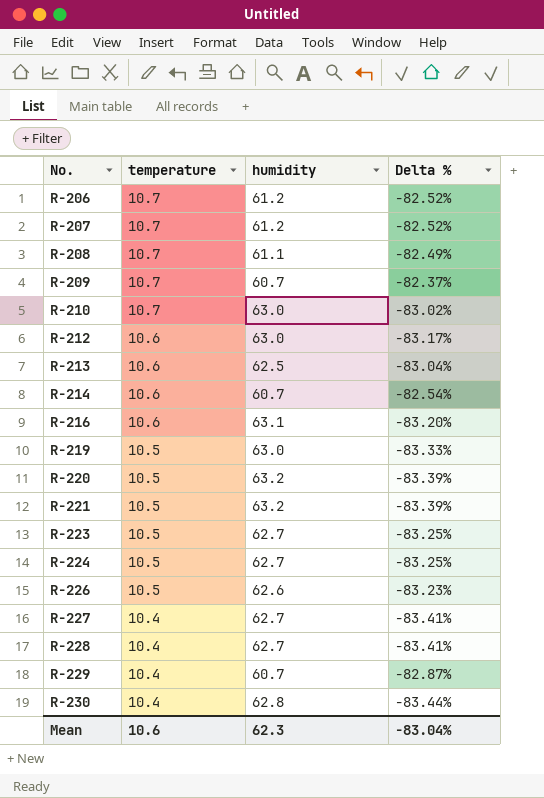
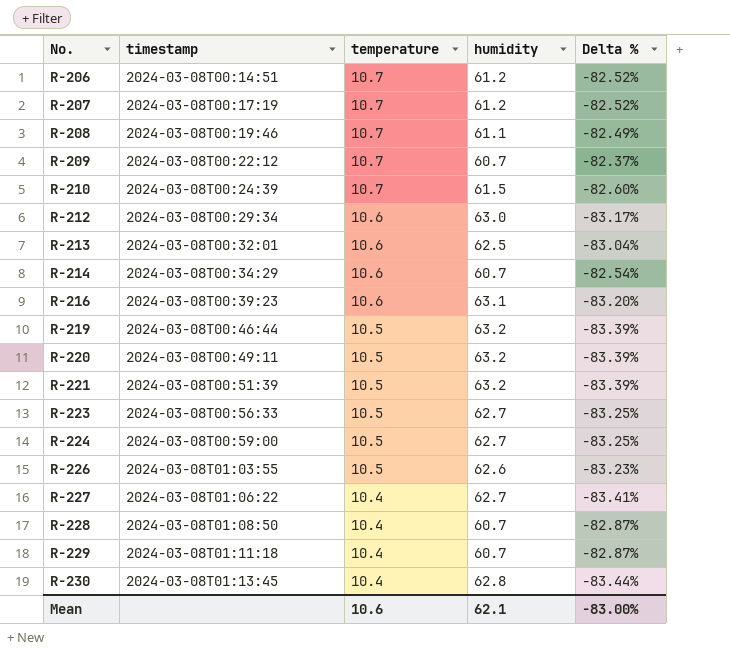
column timestamp | position: none -> 2
R-210 | humidity: 63.0 -> 61.5
R-210 | Delta %: -83.02% -> -82.60%
R-219 | humidity: 63.0 -> 63.2
R-219 | Delta %: -83.33% -> -83.39%
R-228 | humidity: 62.7 -> 60.7
R-228 | Delta %: -83.41% -> -82.87%
Mean | humidity: 62.3 -> 62.1
Mean | Delta %: -83.04% -> -83.00%

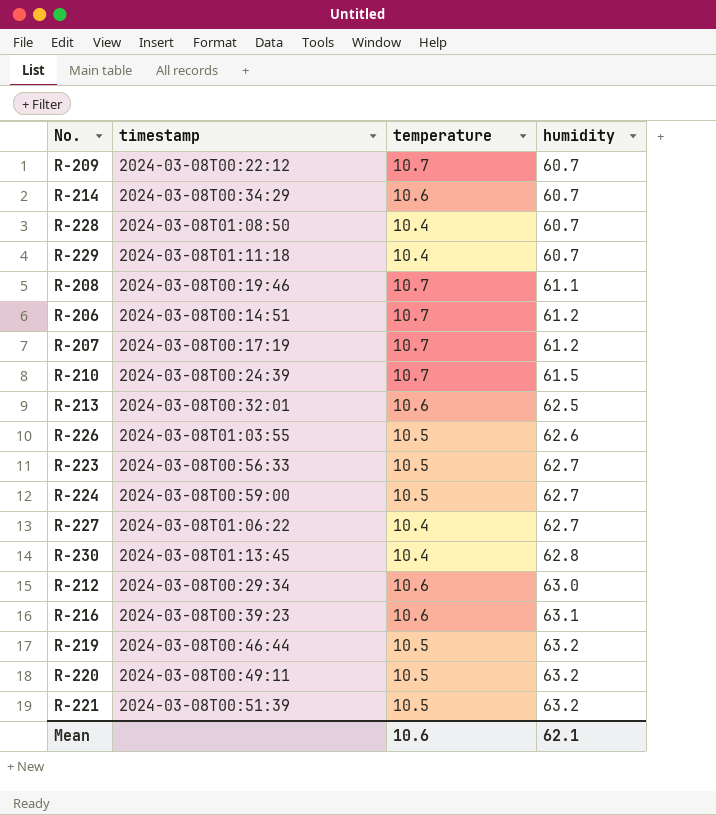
row order: No. ascending -> humidity ascending
column Delta % | formula: ([temperature] - [humidity]) / [humidity] -> none

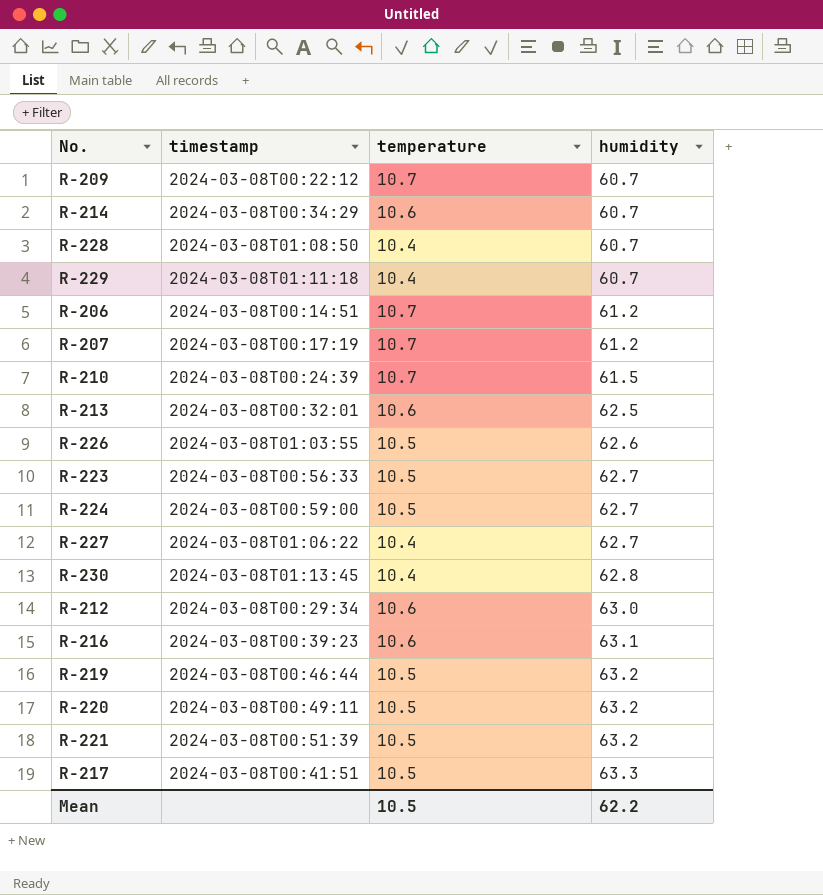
row R-208: 2024-03-08T00:19:46 | 10.7 | 61.1 -> none
row R-217: none -> 2024-03-08T00:41:51 | 10.5 | 63.3
Mean | temperature: 10.6 -> 10.5
Mean | humidity: 62.1 -> 62.2

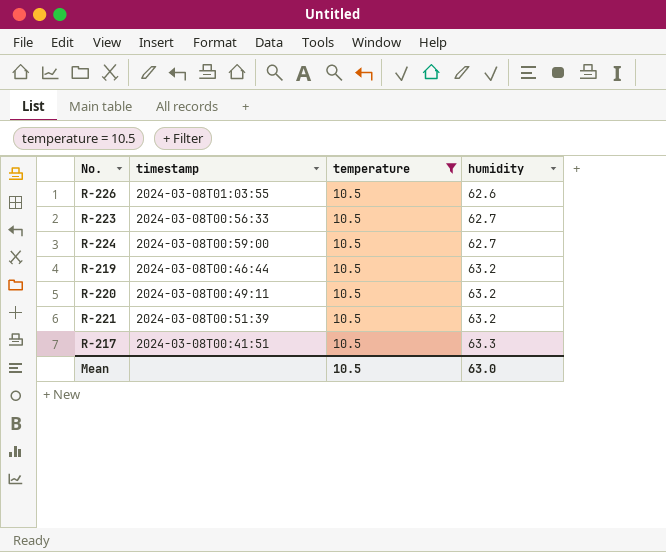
filter: none -> temperature = 10.5
Mean | humidity: 62.2 -> 63.0

